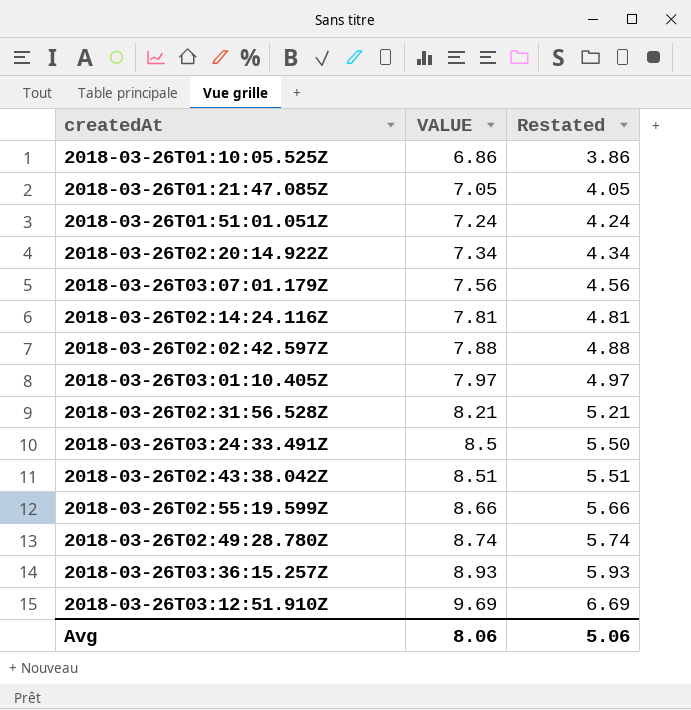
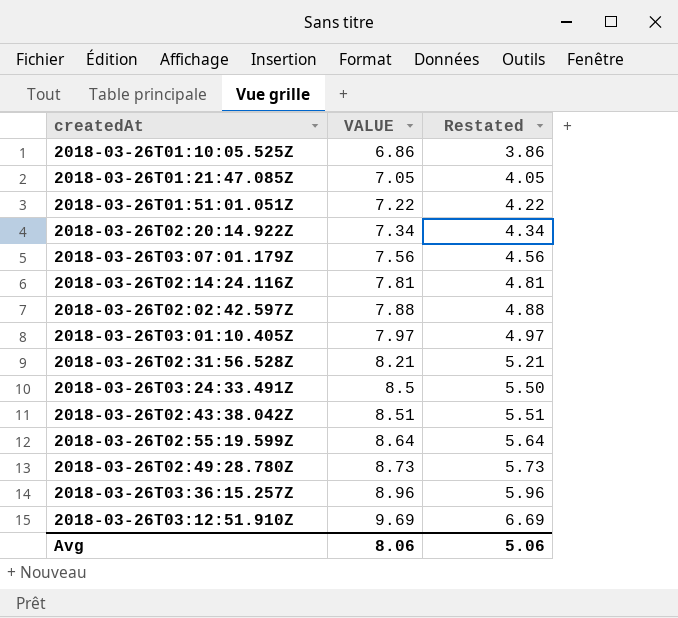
2018-03-26T01:51:01.051Z | VALUE: 7.24 -> 7.22
2018-03-26T01:51:01.051Z | Restated: 4.24 -> 4.22
2018-03-26T02:55:19.599Z | VALUE: 8.66 -> 8.64
2018-03-26T02:55:19.599Z | Restated: 5.66 -> 5.64
2018-03-26T02:49:28.780Z | VALUE: 8.74 -> 8.73
2018-03-26T02:49:28.780Z | Restated: 5.74 -> 5.73
2018-03-26T03:36:15.257Z | VALUE: 8.93 -> 8.96
2018-03-26T03:36:15.257Z | Restated: 5.93 -> 5.96

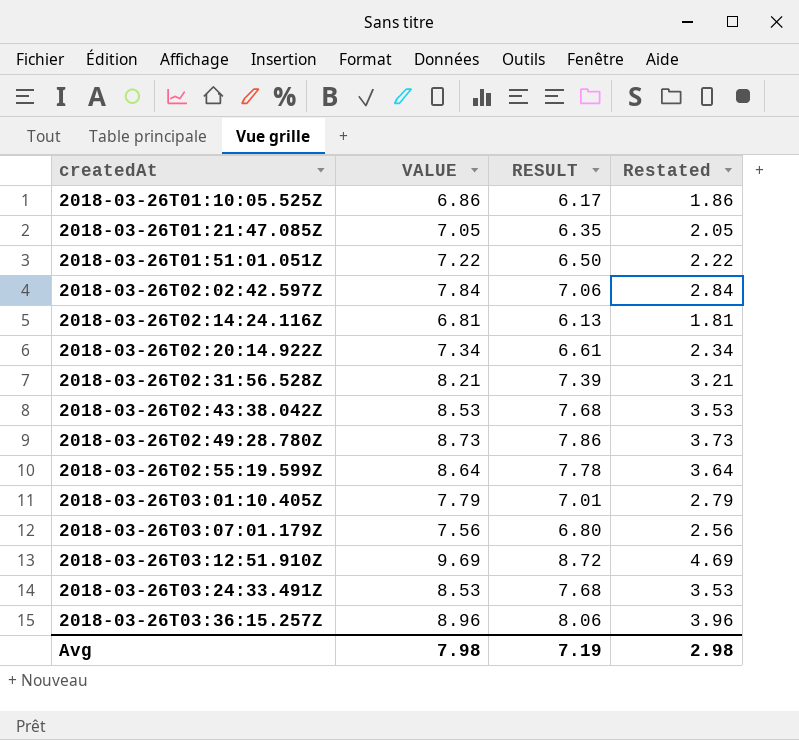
row order: VALUE ascending -> createdAt ascending
column RESULT | formula: none -> [VALUE] * 0.9
column Restated | formula: [VALUE] - 3 -> [VALUE] - 5
2018-03-26T02:02:42.597Z | VALUE: 7.88 -> 7.84
2018-03-26T02:14:24.116Z | VALUE: 7.81 -> 6.81
2018-03-26T02:43:38.042Z | VALUE: 8.51 -> 8.53
2018-03-26T03:01:10.405Z | VALUE: 7.97 -> 7.79
2018-03-26T03:24:33.491Z | VALUE: 8.5 -> 8.53
Avg | VALUE: 8.06 -> 7.98
Avg | Restated: 5.06 -> 2.98

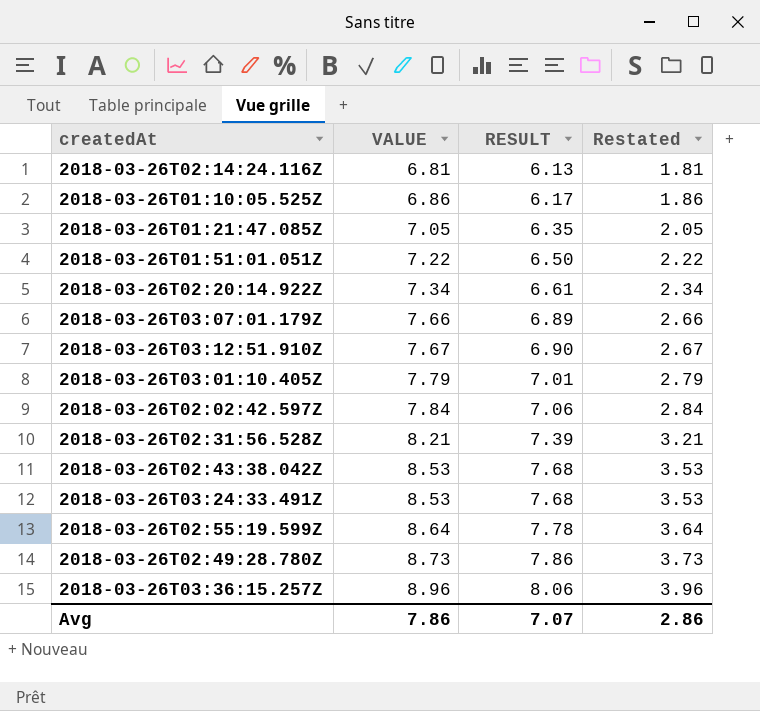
row order: createdAt ascending -> VALUE ascending
2018-03-26T03:07:01.179Z | VALUE: 7.56 -> 7.66
2018-03-26T03:07:01.179Z | RESULT: 6.80 -> 6.89
2018-03-26T03:07:01.179Z | Restated: 2.56 -> 2.66
2018-03-26T03:12:51.910Z | VALUE: 9.69 -> 7.67
2018-03-26T03:12:51.910Z | RESULT: 8.72 -> 6.90
2018-03-26T03:12:51.910Z | Restated: 4.69 -> 2.67
Avg | VALUE: 7.98 -> 7.86
Avg | RESULT: 7.19 -> 7.07
Avg | Restated: 2.98 -> 2.86

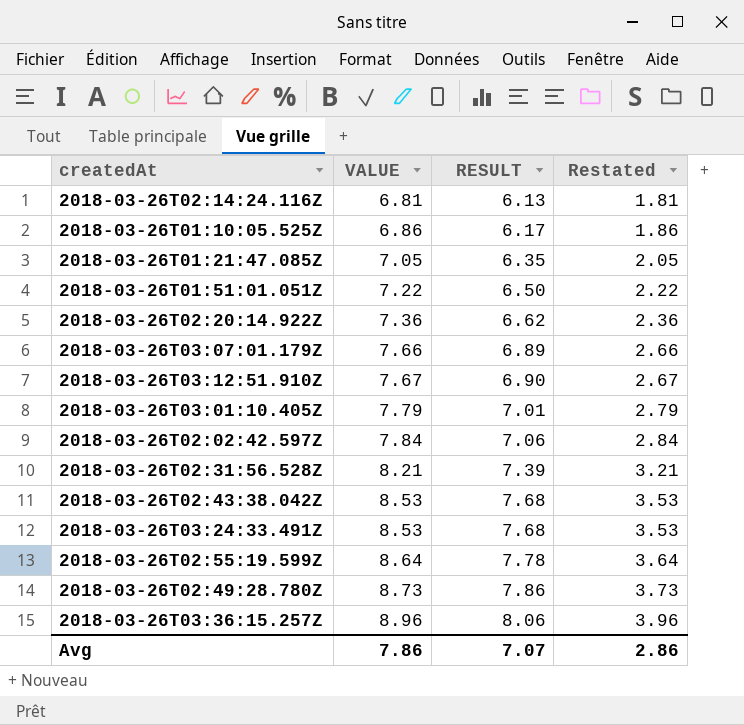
2018-03-26T02:20:14.922Z | VALUE: 7.34 -> 7.36
2018-03-26T02:20:14.922Z | RESULT: 6.61 -> 6.62
2018-03-26T02:20:14.922Z | Restated: 2.34 -> 2.36

